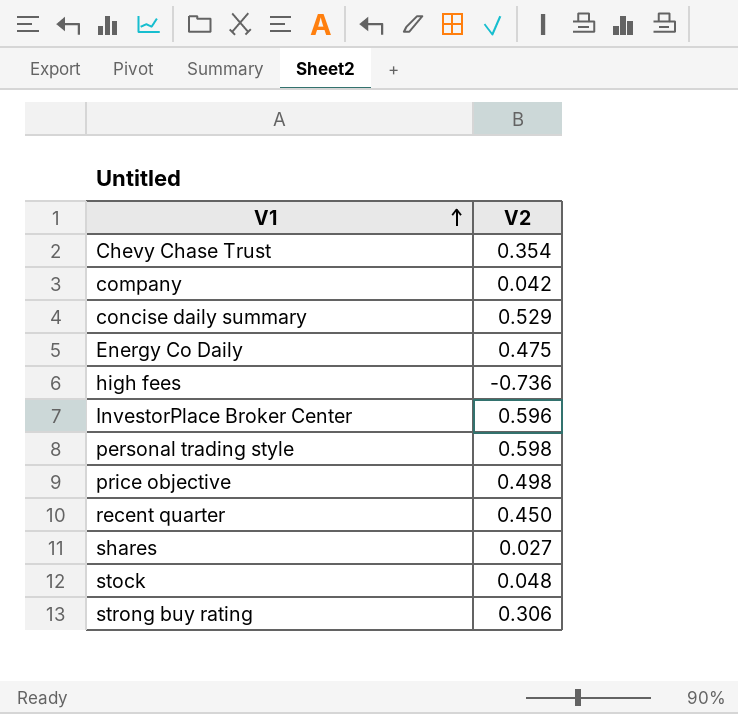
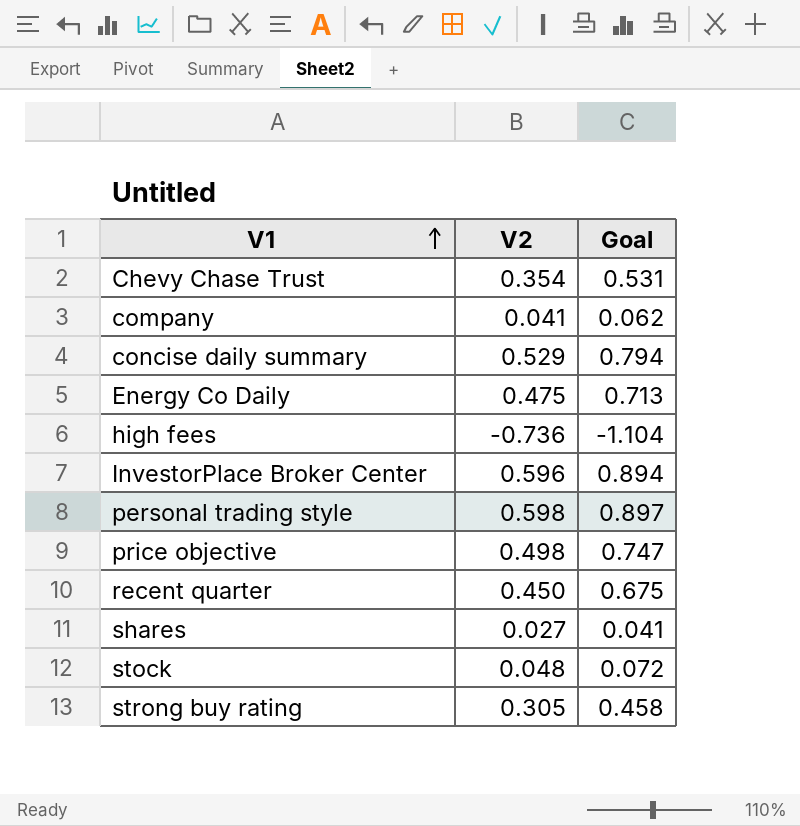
column Goal | formula: none -> [V2] * 1.5
company | V2: 0.042 -> 0.041
strong buy rating | V2: 0.306 -> 0.305

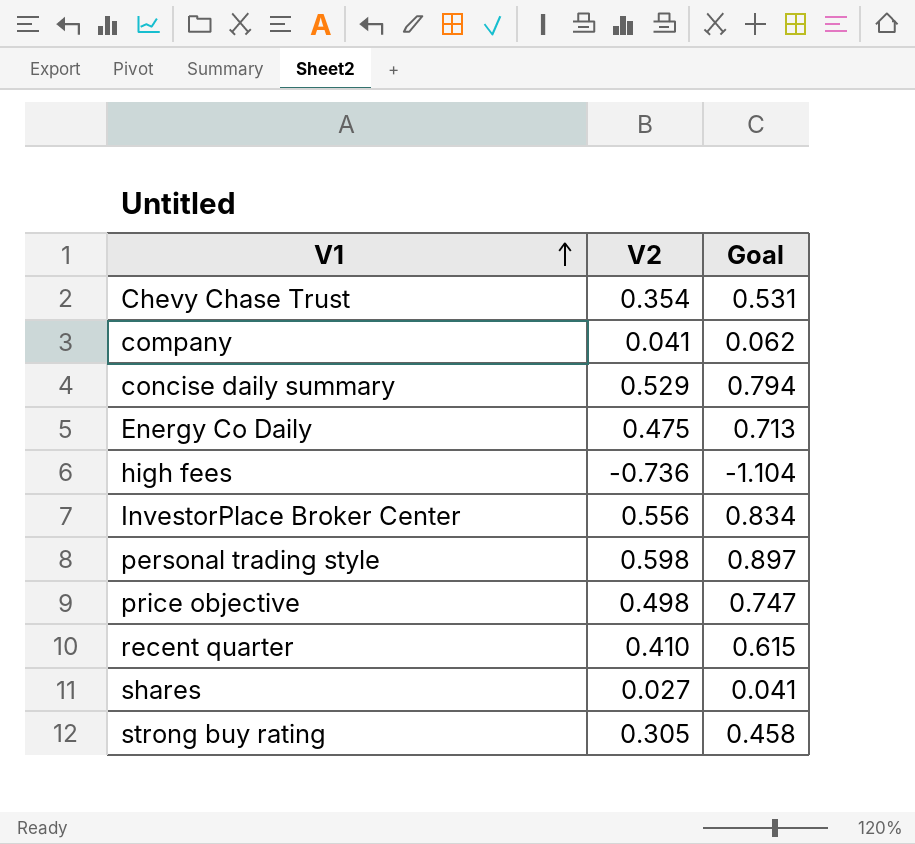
row stock: 0.048 | 0.072 -> none
InvestorPlace Broker Center | V2: 0.596 -> 0.556
InvestorPlace Broker Center | Goal: 0.894 -> 0.834
recent quarter | V2: 0.450 -> 0.410
recent quarter | Goal: 0.675 -> 0.615

